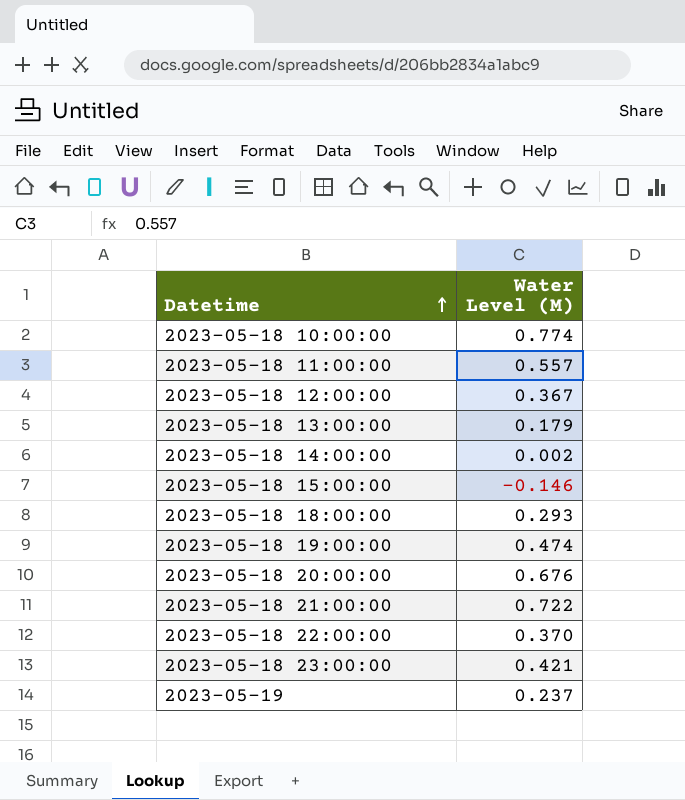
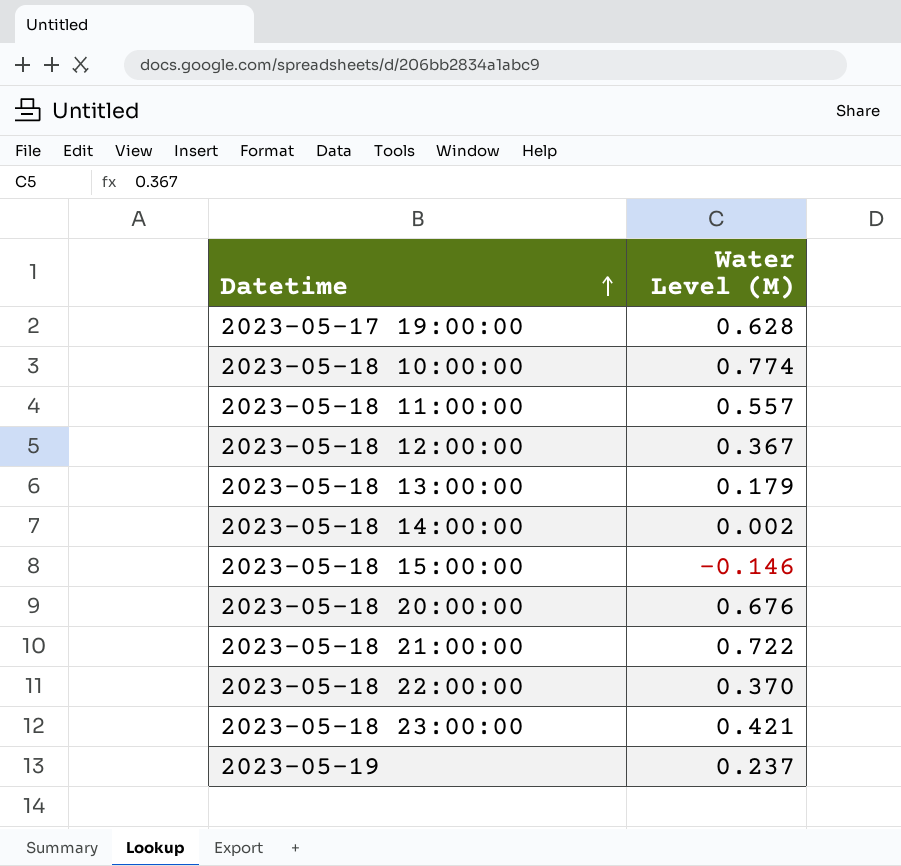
row 2023-05-18 18:00:00: 0.293 -> none
row 2023-05-18 19:00:00: 0.474 -> none
row 2023-05-17 19:00:00: none -> 0.628

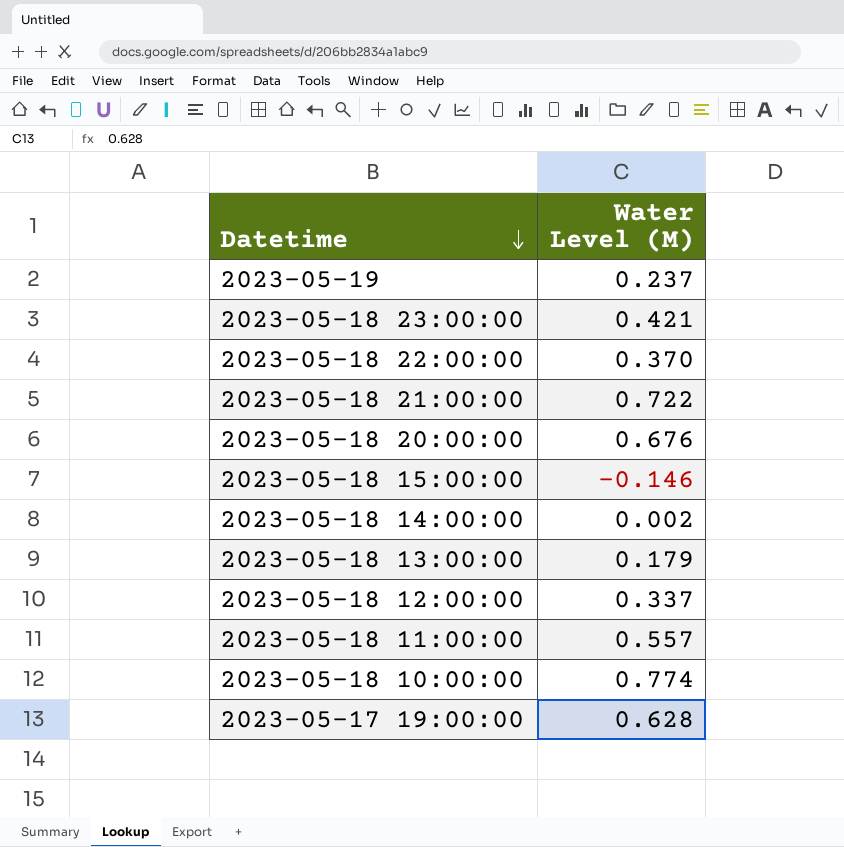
row order: Datetime ascending -> Datetime descending
2023-05-18 12:00:00 | Water Level (M): 0.367 -> 0.337

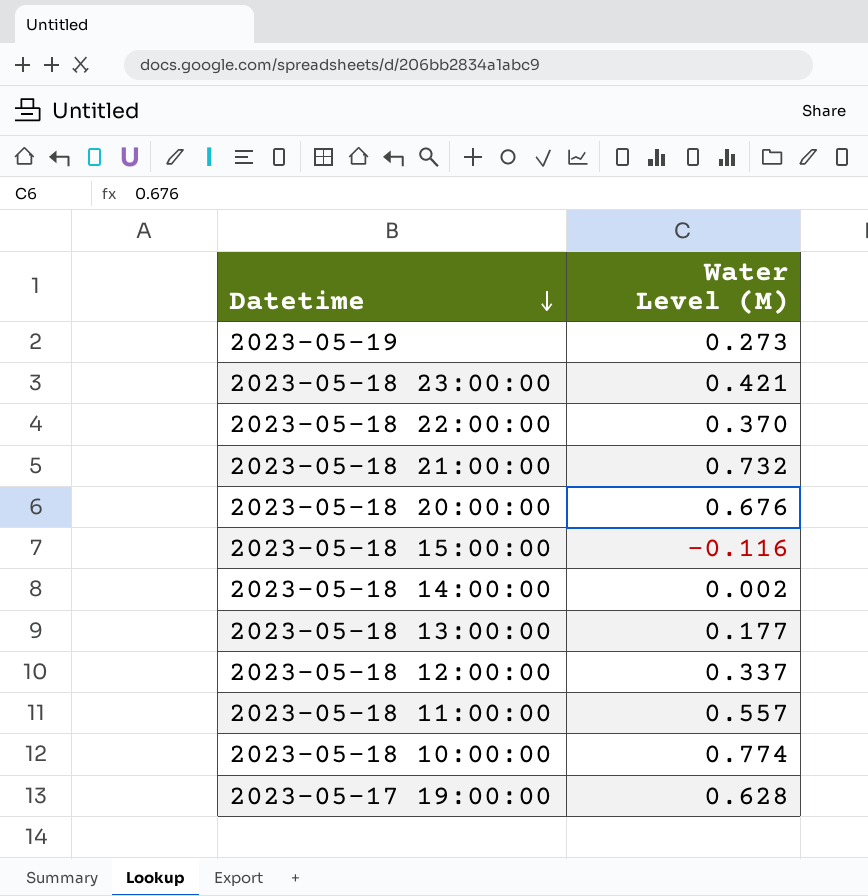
2023-05-19 | Water Level (M): 0.237 -> 0.273
2023-05-18 21:00:00 | Water Level (M): 0.722 -> 0.732
2023-05-18 15:00:00 | Water Level (M): -0.146 -> -0.116
2023-05-18 13:00:00 | Water Level (M): 0.179 -> 0.177

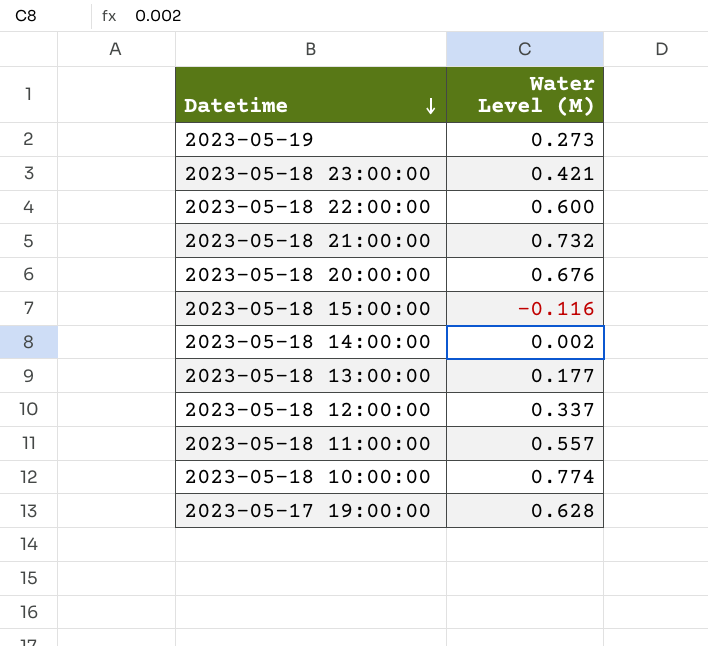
2023-05-18 22:00:00 | Water Level (M): 0.370 -> 0.600

